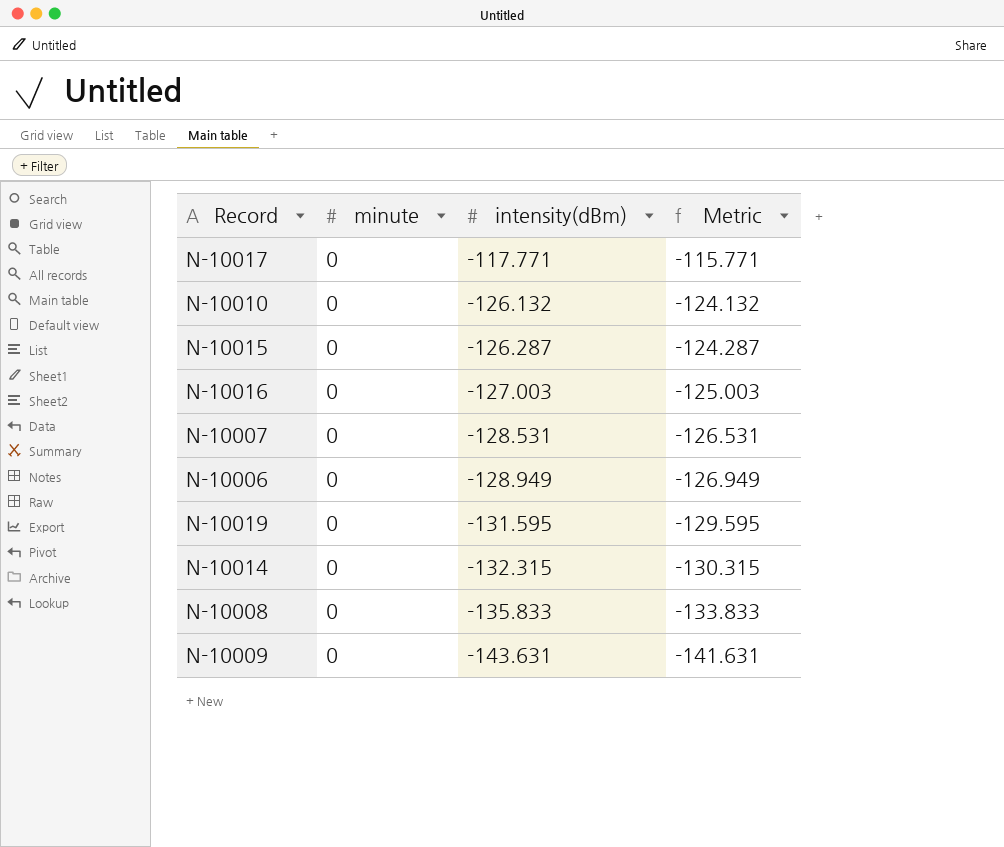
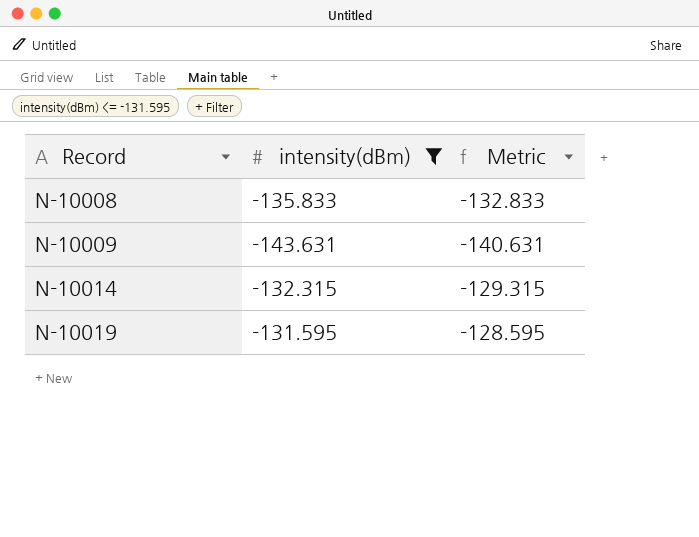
filter: none -> intensity(dBm) <= -131.595
row order: intensity(dBm) descending -> Record ascending
column minute | position: 2 -> none
column Metric | formula: [intensity(dBm)] + 2 -> [intensity(dBm)] + 3

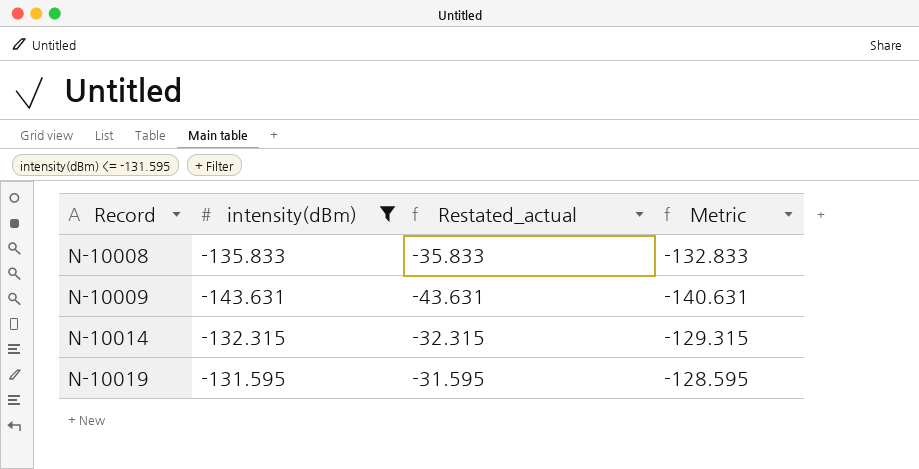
column Restated_actual | formula: none -> [intensity(dBm)] + 100

